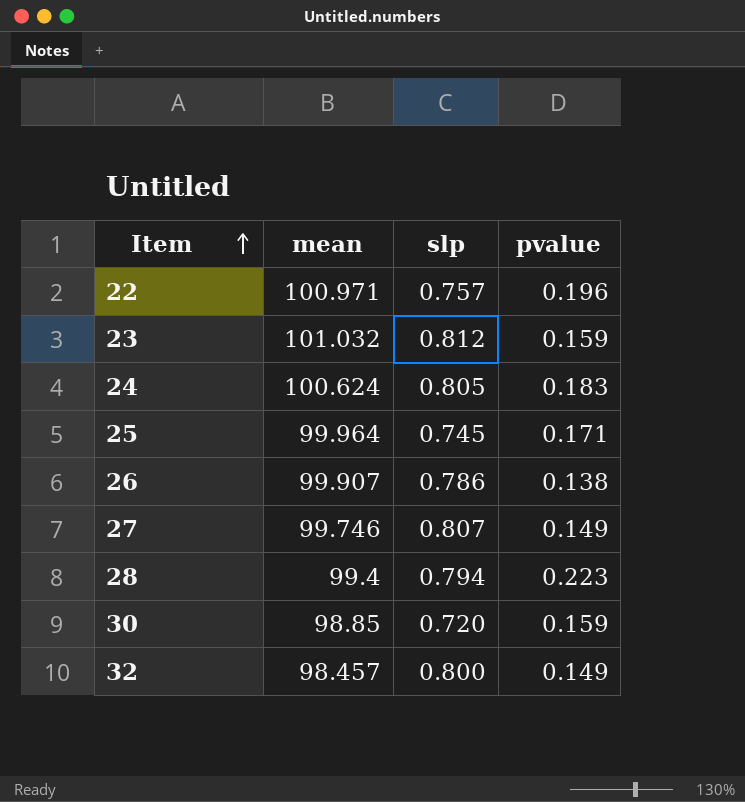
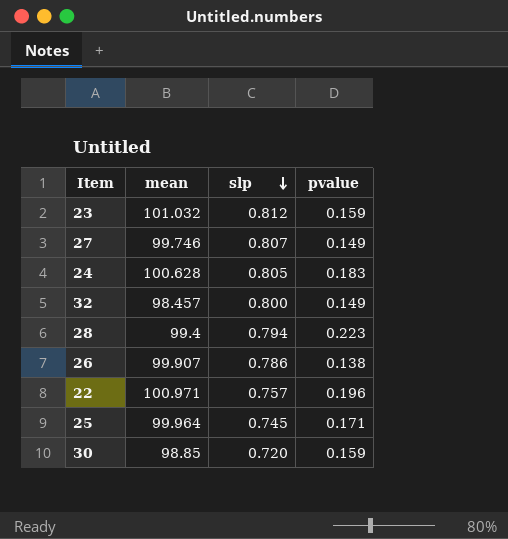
row order: Item ascending -> slp descending
24 | mean: 100.624 -> 100.628

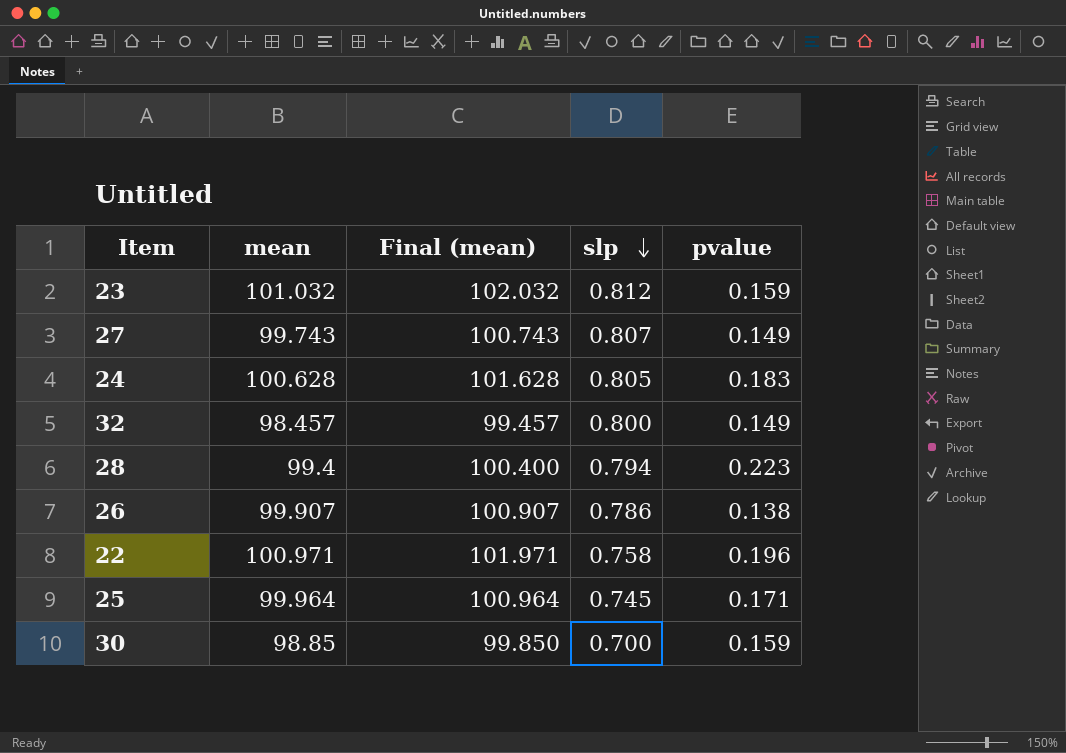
column Final (mean) | formula: none -> [mean] + 1
27 | mean: 99.746 -> 99.743
22 | slp: 0.757 -> 0.758
30 | slp: 0.720 -> 0.700

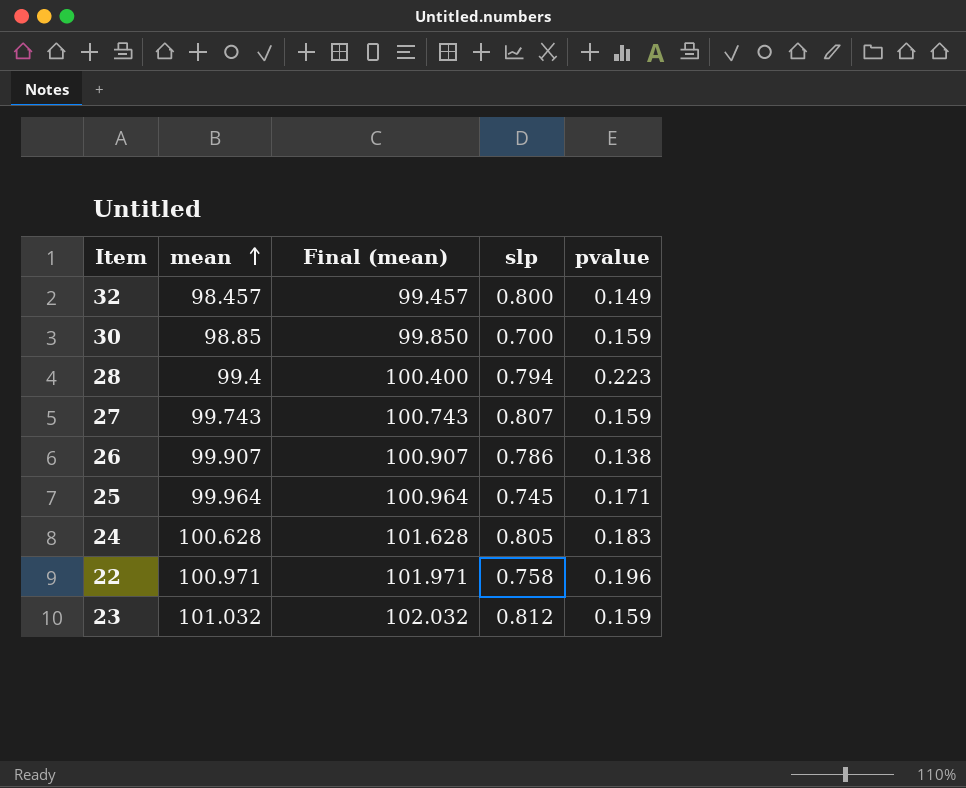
row order: slp descending -> mean ascending
27 | pvalue: 0.149 -> 0.159

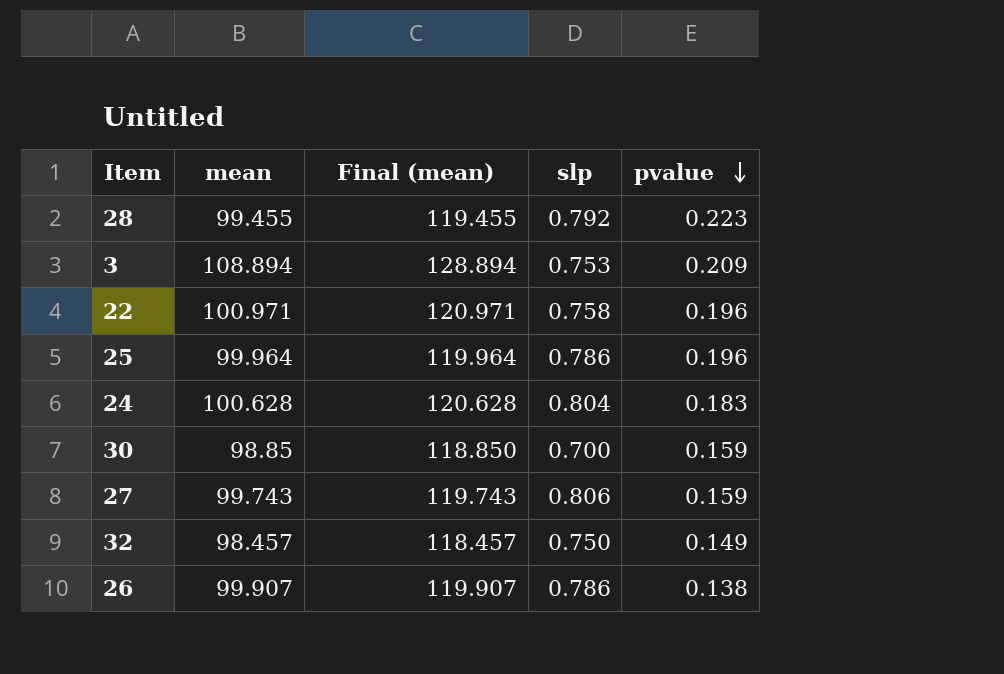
row order: mean ascending -> pvalue descending
column Final (mean) | formula: [mean] + 1 -> [mean] + 20
row 23: 101.032 | 102.032 | 0.812 | 0.159 -> none
28 | mean: 99.4 -> 99.455
28 | slp: 0.794 -> 0.792
row 3: none -> 108.894 | 128.894 | 0.753 | 0.209
25 | slp: 0.745 -> 0.786
25 | pvalue: 0.171 -> 0.196
24 | slp: 0.805 -> 0.804
27 | slp: 0.807 -> 0.806
32 | slp: 0.800 -> 0.750

